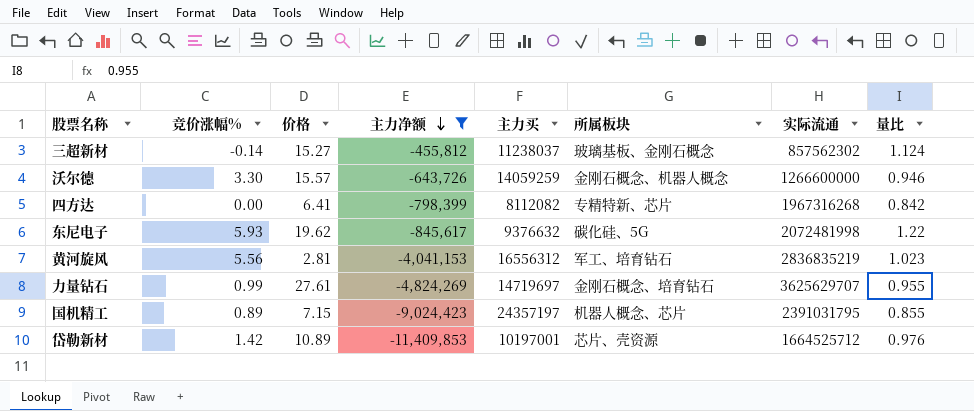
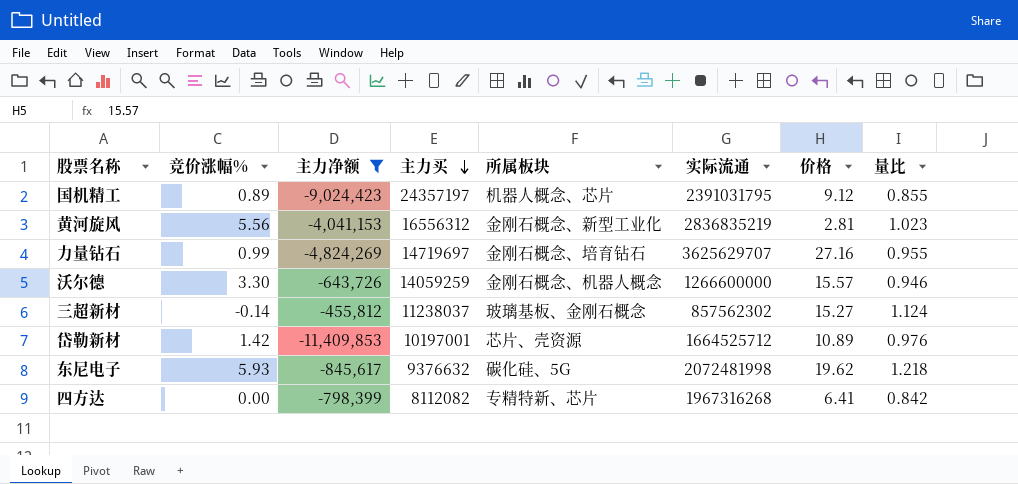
row order: 主力净额 descending -> 主力买 descending
column 价格 | position: 3 -> 7
国机精工 | 价格: 7.15 -> 9.12
黄河旋风 | 所属板块: 军工、培育钻石 -> 金刚石概念、新型工业化
力量钻石 | 价格: 27.61 -> 27.16
东尼电子 | 量比: 1.22 -> 1.218

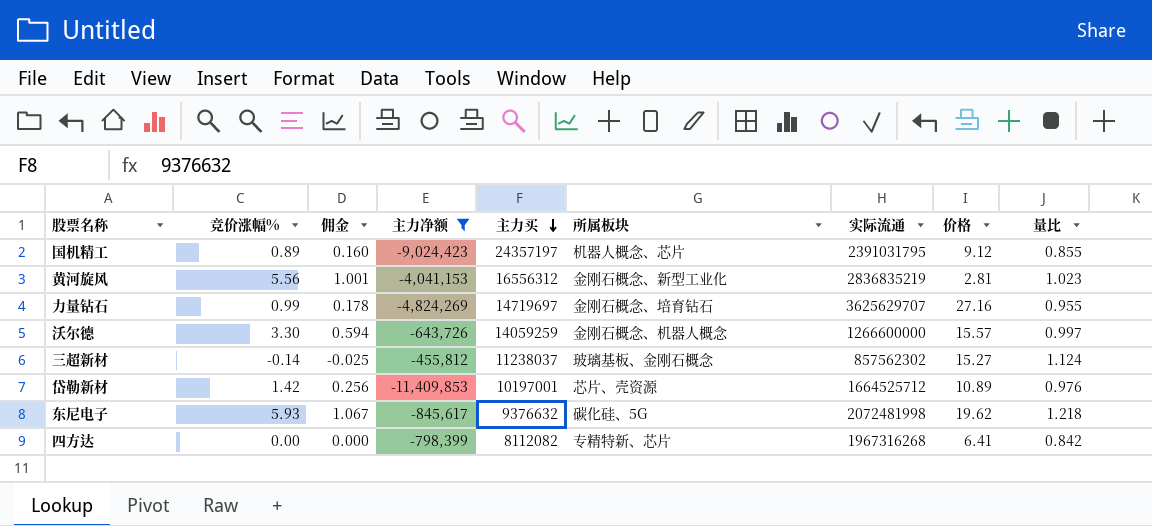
column 佣金 | formula: none -> [竞价涨幅%] * 0.18
沃尔德 | 量比: 0.946 -> 0.997

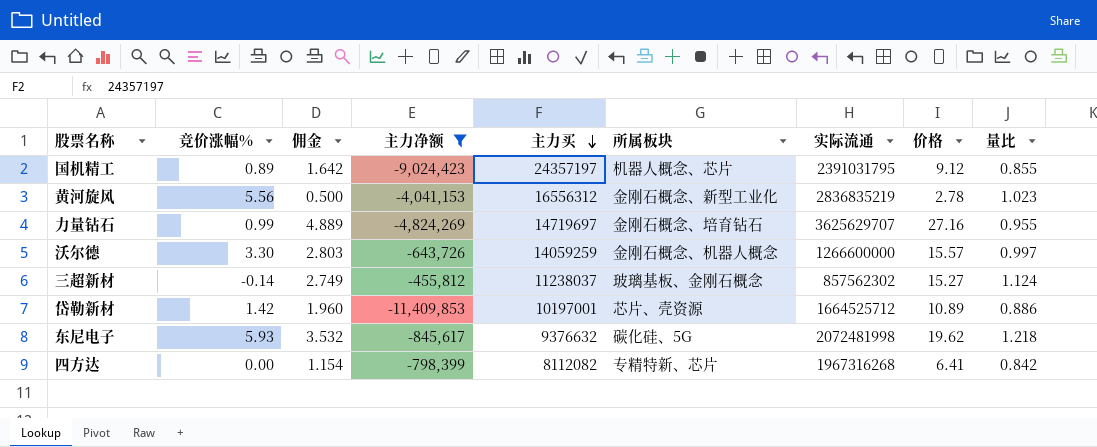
column 佣金 | formula: [竞价涨幅%] * 0.18 -> [价格] * 0.18
黄河旋风 | 价格: 2.81 -> 2.78
岱勒新材 | 量比: 0.976 -> 0.886

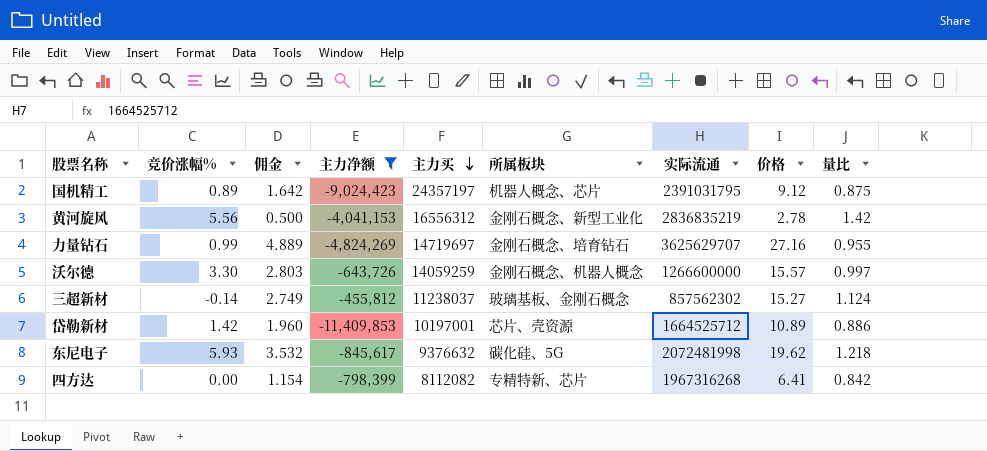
国机精工 | 量比: 0.855 -> 0.875
黄河旋风 | 量比: 1.023 -> 1.42

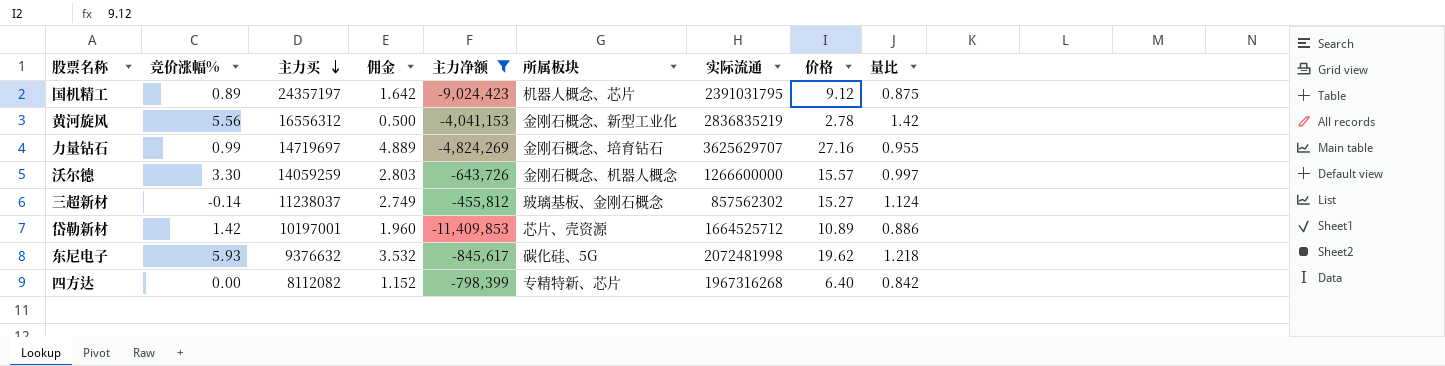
column 主力买 | position: 5 -> 3
四方达 | 佣金: 1.154 -> 1.152
四方达 | 价格: 6.41 -> 6.40

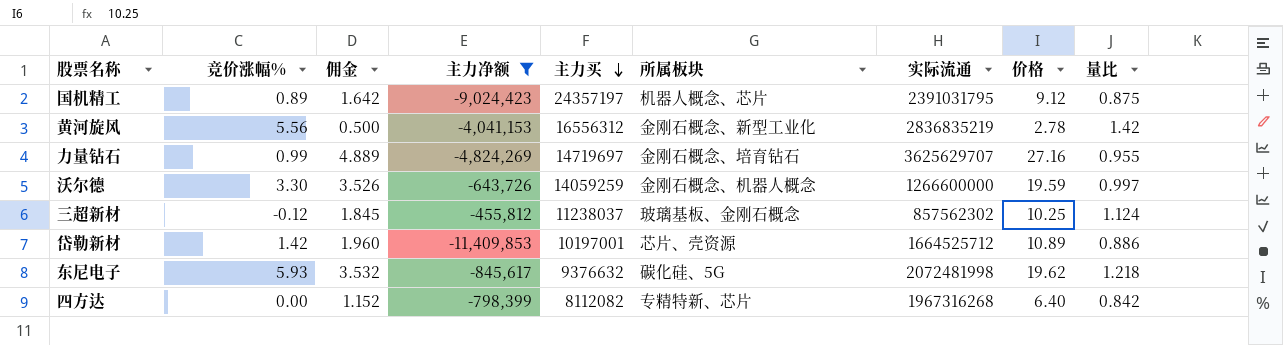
column 主力买 | position: 3 -> 5
沃尔德 | 佣金: 2.803 -> 3.526
沃尔德 | 价格: 15.57 -> 19.59
三超新材 | 竞价涨幅%: -0.14 -> -0.12
三超新材 | 佣金: 2.749 -> 1.845
三超新材 | 价格: 15.27 -> 10.25

